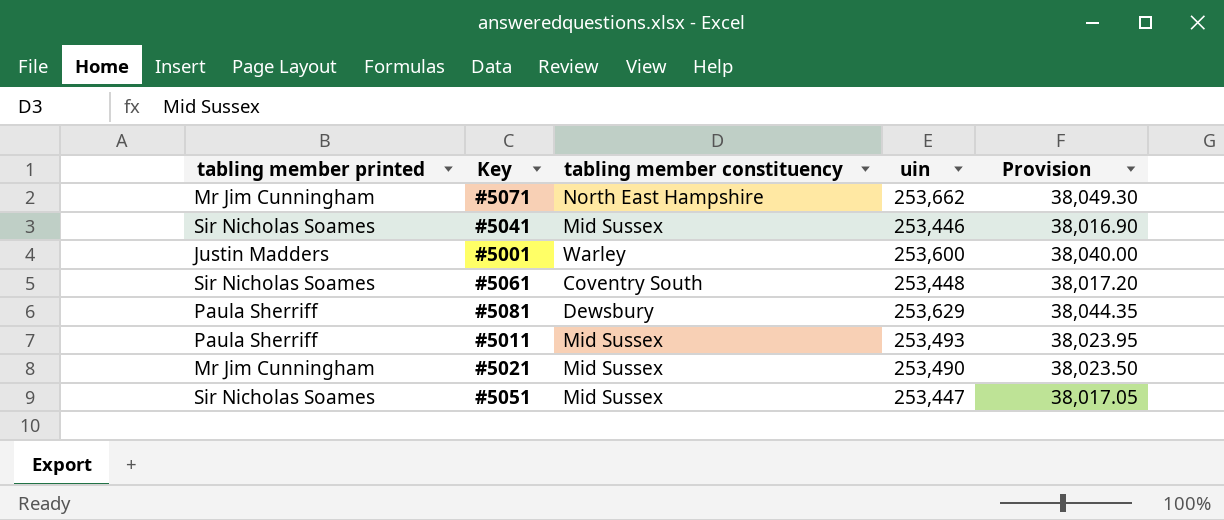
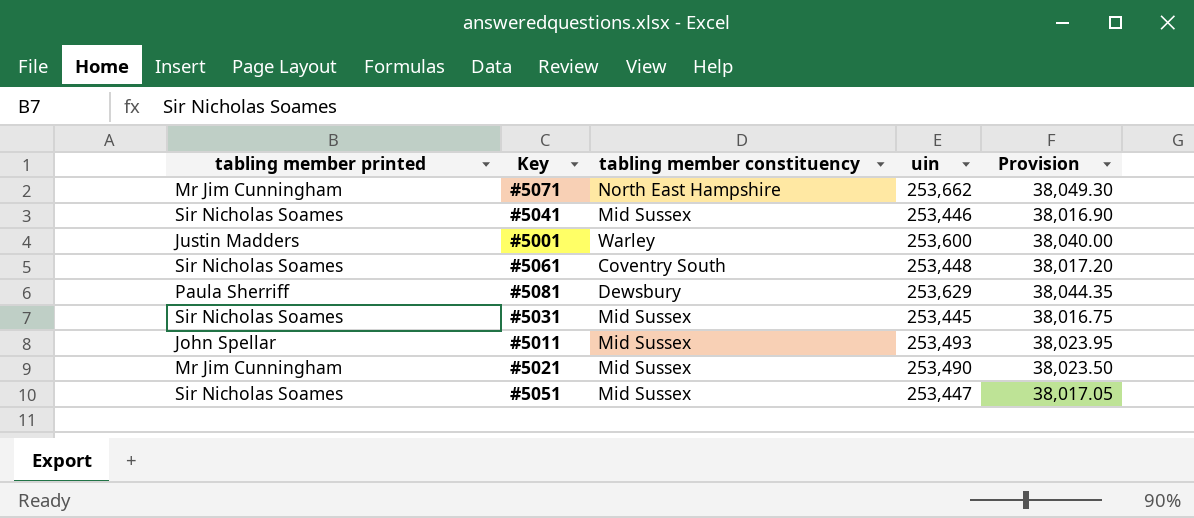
row #5031: none -> Sir Nicholas Soames | Mid Sussex | 253,445 | 38,016.75
#5011 | tabling member printed: Paula Sherriff -> John Spellar

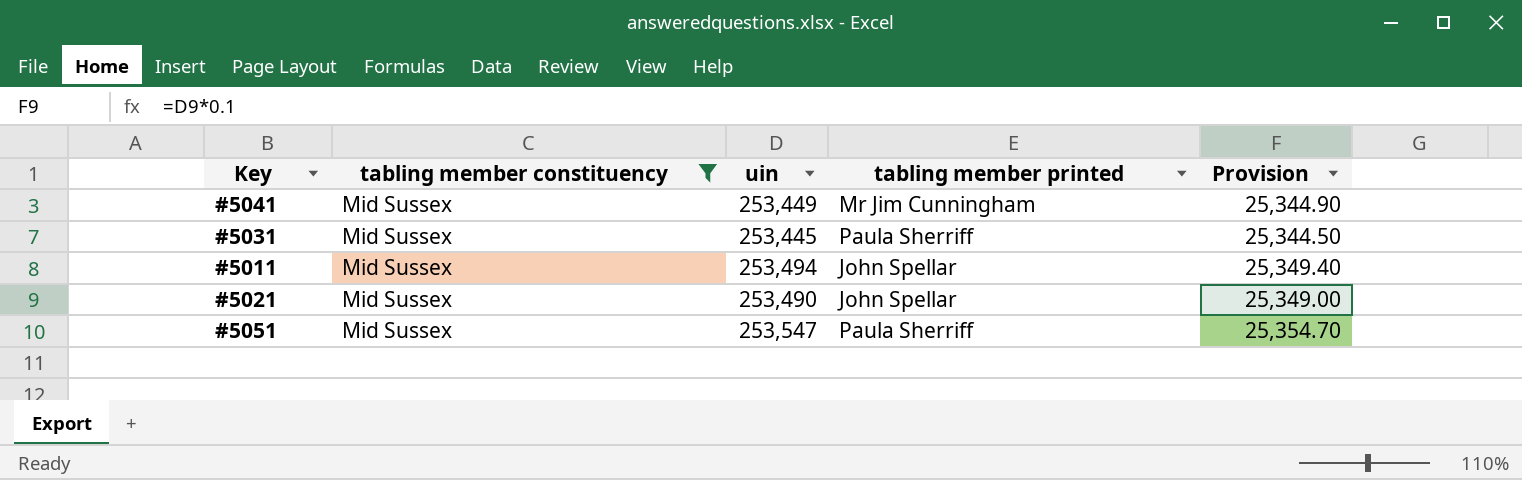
filter: none -> tabling member constituency = Mid Sussex
column tabling member printed | position: 1 -> 4
column Provision | formula: [uin] * 0.15 -> [uin] * 0.1
#5041 | uin: 253,446 -> 253,449
#5041 | tabling member printed: Sir Nicholas Soames -> Mr Jim Cunningham
#5031 | tabling member printed: Sir Nicholas Soames -> Paula Sherriff
#5011 | uin: 253,493 -> 253,494
#5021 | tabling member printed: Mr Jim Cunningham -> John Spellar
#5051 | uin: 253,447 -> 253,547
#5051 | tabling member printed: Sir Nicholas Soames -> Paula Sherriff

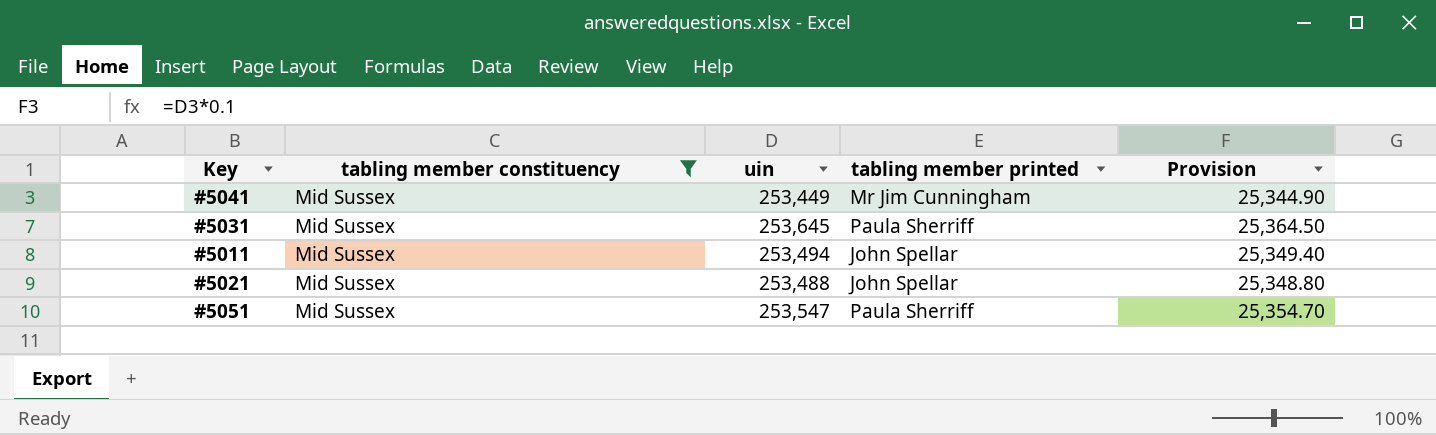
#5031 | uin: 253,445 -> 253,645
#5031 | Provision: 25,344.50 -> 25,364.50
#5021 | uin: 253,490 -> 253,488
#5021 | Provision: 25,349.00 -> 25,348.80

